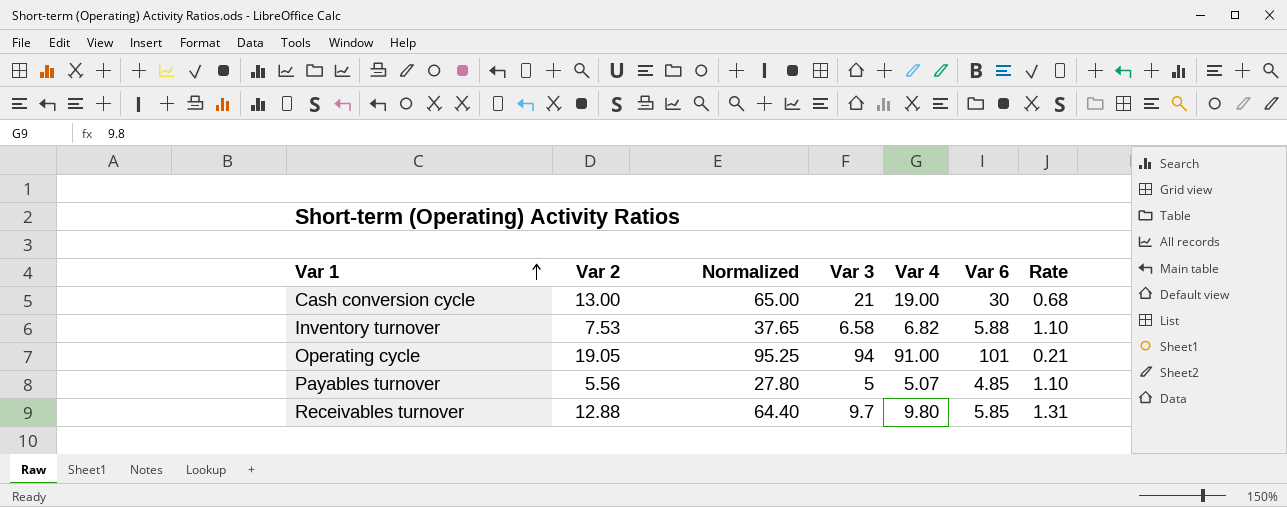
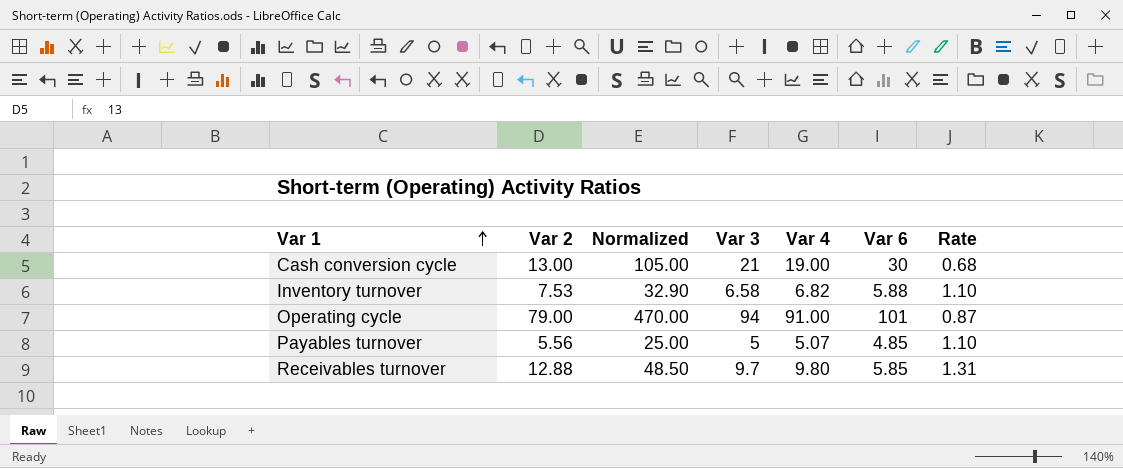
column Normalized | formula: [Var 2] * 5 -> [Var 3] * 5
Operating cycle | Var 2: 19.05 -> 79.00
Operating cycle | Rate: 0.21 -> 0.87

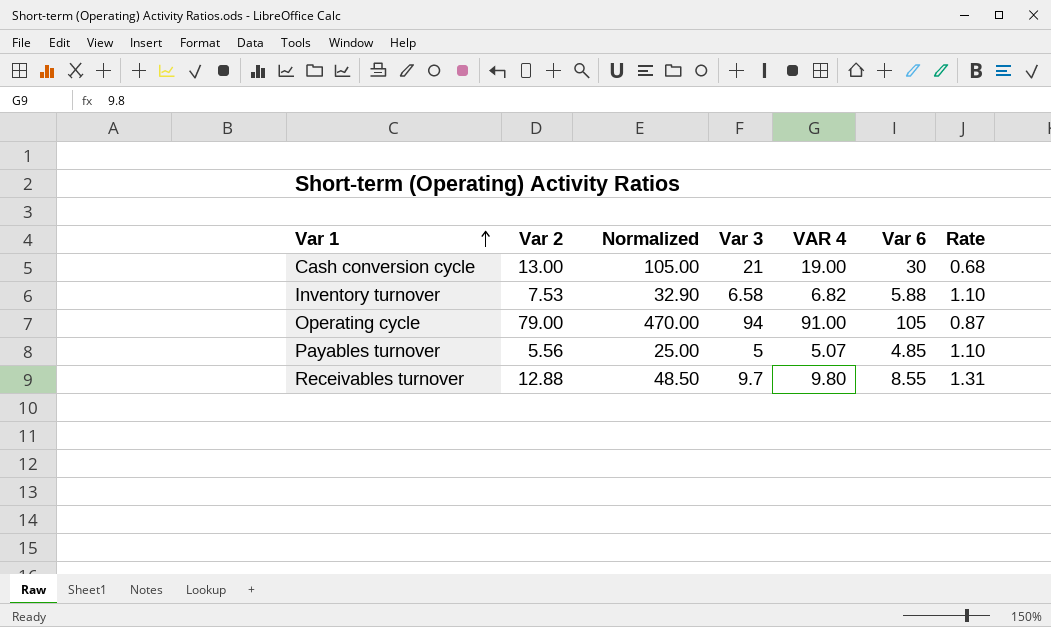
column name: Var 4 -> VAR 4
Operating cycle | Var 6: 101 -> 105
Receivables turnover | Var 6: 5.85 -> 8.55

